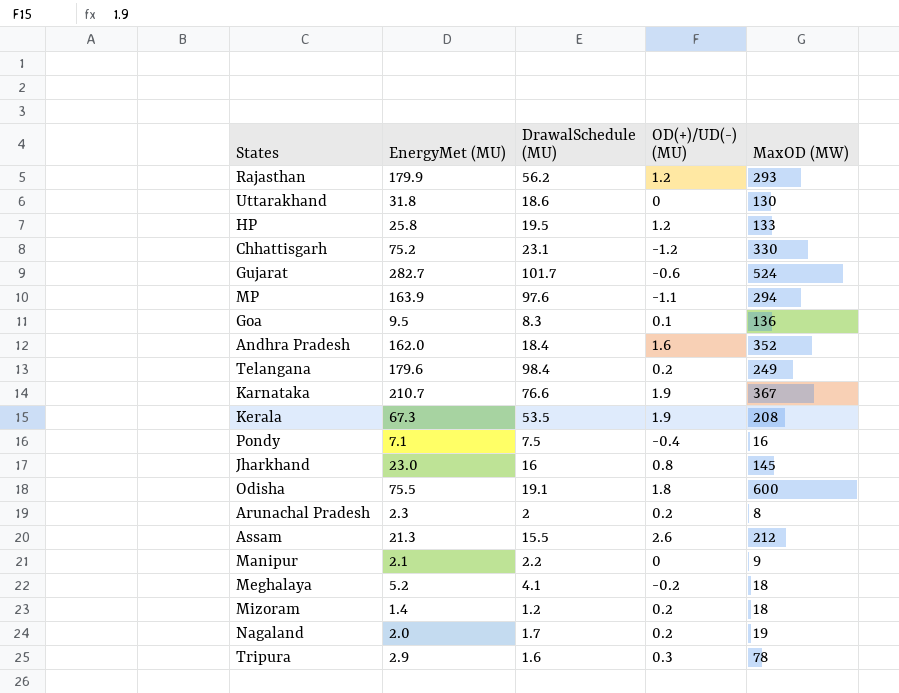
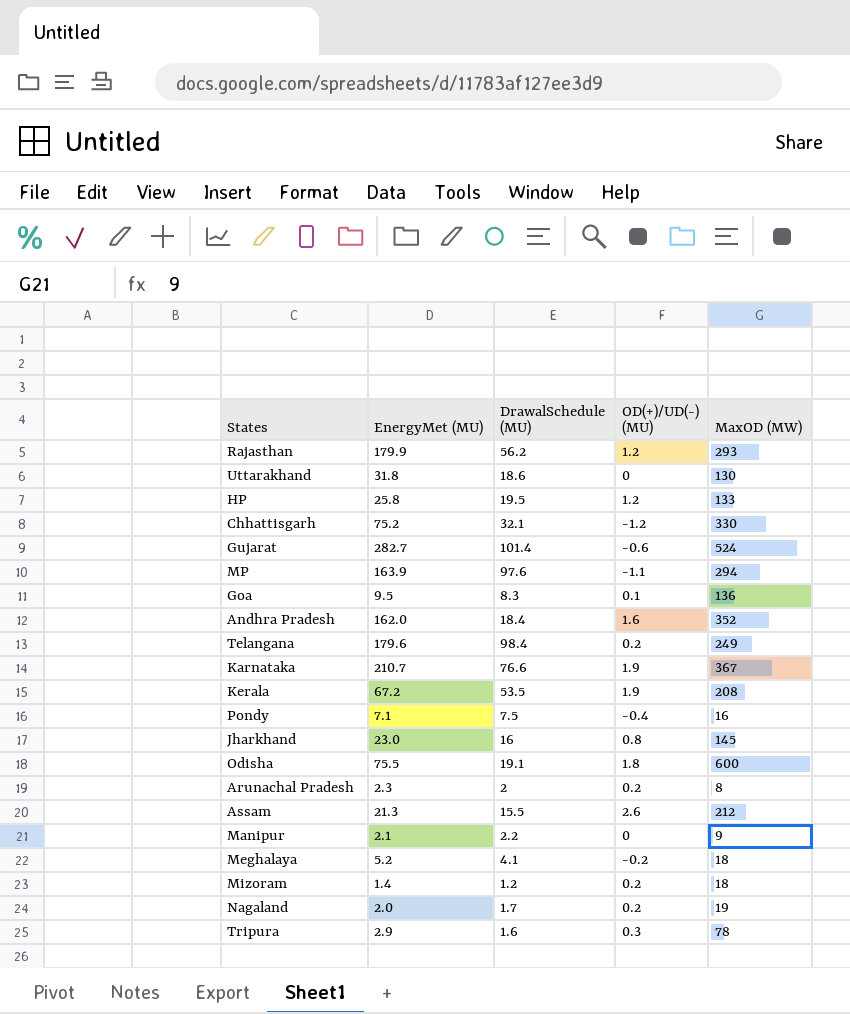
Chhattisgarh | DrawalSchedule (MU): 23.1 -> 32.1
Gujarat | DrawalSchedule (MU): 101.7 -> 101.4
Kerala | EnergyMet (MU): 67.3 -> 67.2

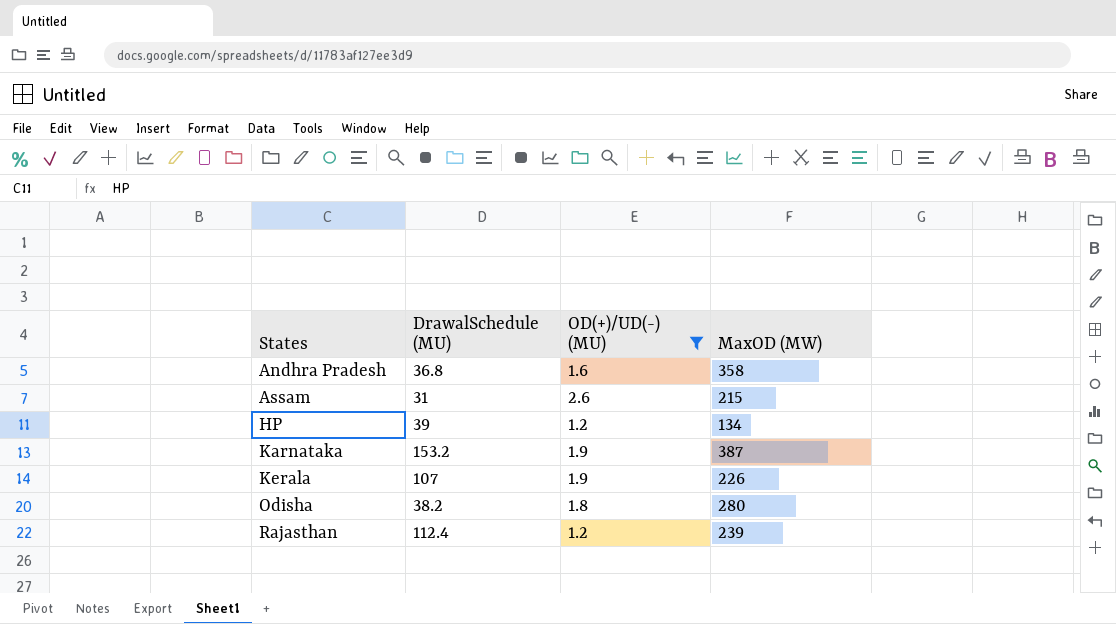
filter: none -> OD(+)/UD(-) (MU) >= 1.2
row order: none -> States ascending
column EnergyMet (MU) | position: 2 -> none
Andhra Pradesh | DrawalSchedule (MU): 18.4 -> 36.8
Andhra Pradesh | MaxOD (MW): 352 -> 358
Assam | DrawalSchedule (MU): 15.5 -> 31
Assam | MaxOD (MW): 212 -> 215
HP | DrawalSchedule (MU): 19.5 -> 39
HP | MaxOD (MW): 133 -> 134
Karnataka | DrawalSchedule (MU): 76.6 -> 153.2
Karnataka | MaxOD (MW): 367 -> 387
Kerala | DrawalSchedule (MU): 53.5 -> 107
Kerala | MaxOD (MW): 208 -> 226
Odisha | DrawalSchedule (MU): 19.1 -> 38.2
Odisha | MaxOD (MW): 600 -> 280
Rajasthan | DrawalSchedule (MU): 56.2 -> 112.4
Rajasthan | MaxOD (MW): 293 -> 239

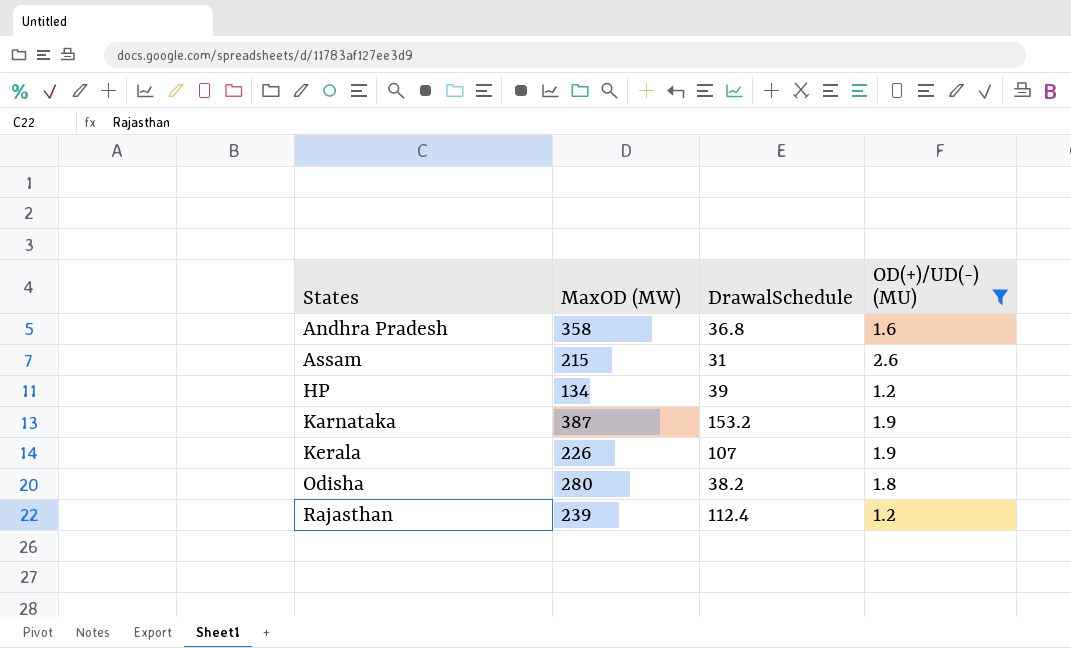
column MaxOD (MW) | position: 4 -> 2
column name: DrawalSchedule (MU) -> DrawalSchedule

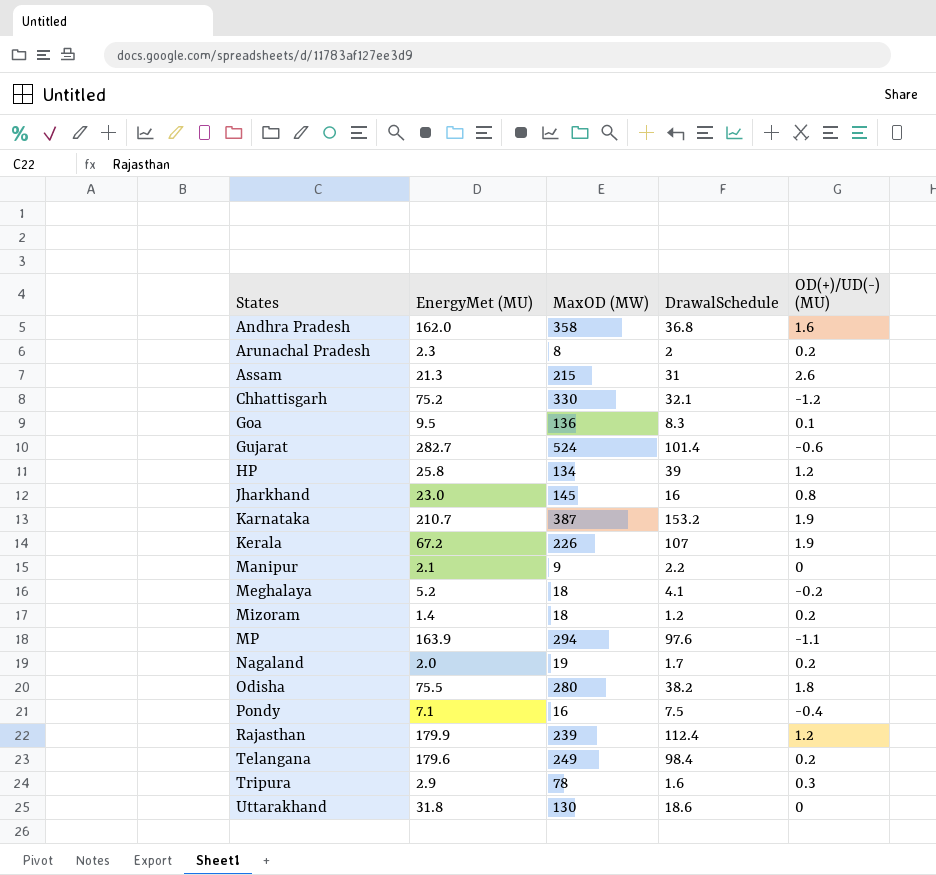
filter: OD(+)/UD(-) (MU) >= 1.2 -> none
column EnergyMet (MU) | position: none -> 2

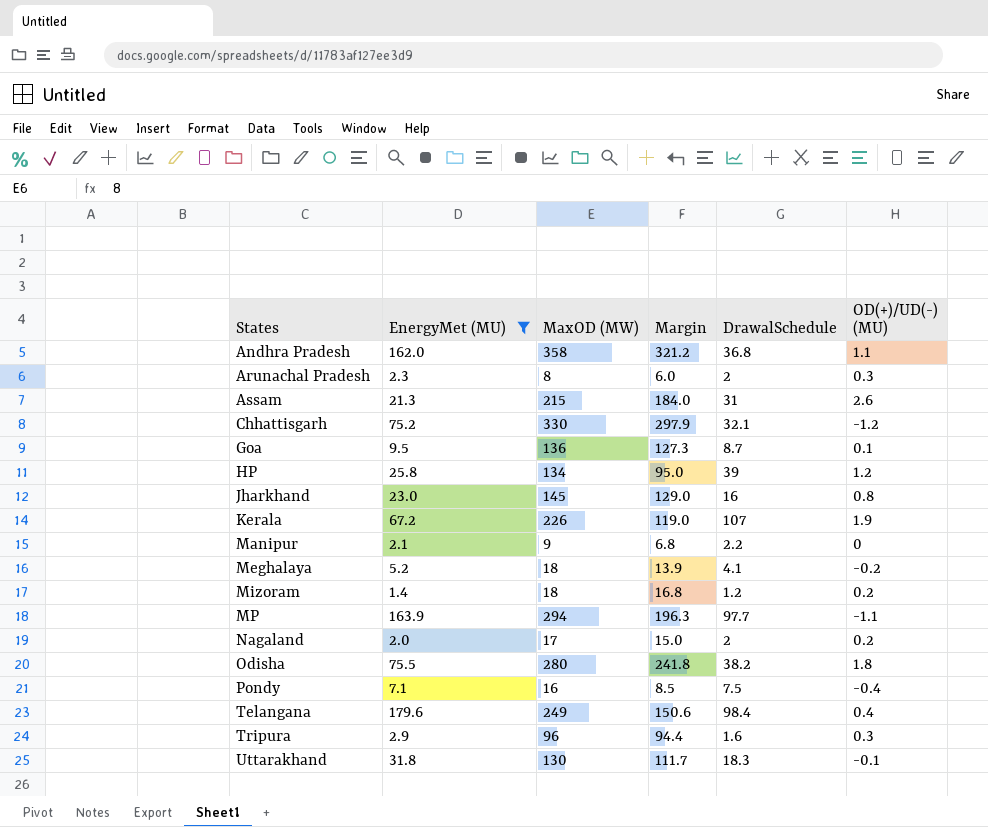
filter: none -> EnergyMet (MU) <= 179.6
column Margin | formula: none -> [MaxOD (MW)] - [DrawalSchedule]
Andhra Pradesh | OD(+)/UD(-) (MU): 1.6 -> 1.1
Arunachal Pradesh | OD(+)/UD(-) (MU): 0.2 -> 0.3
Goa | DrawalSchedule: 8.3 -> 8.7
MP | DrawalSchedule: 97.6 -> 97.7
Nagaland | MaxOD (MW): 19 -> 17
Nagaland | DrawalSchedule: 1.7 -> 2
Telangana | OD(+)/UD(-) (MU): 0.2 -> 0.4
Tripura | MaxOD (MW): 78 -> 96
Uttarakhand | DrawalSchedule: 18.6 -> 18.3
Uttarakhand | OD(+)/UD(-) (MU): 0 -> -0.1

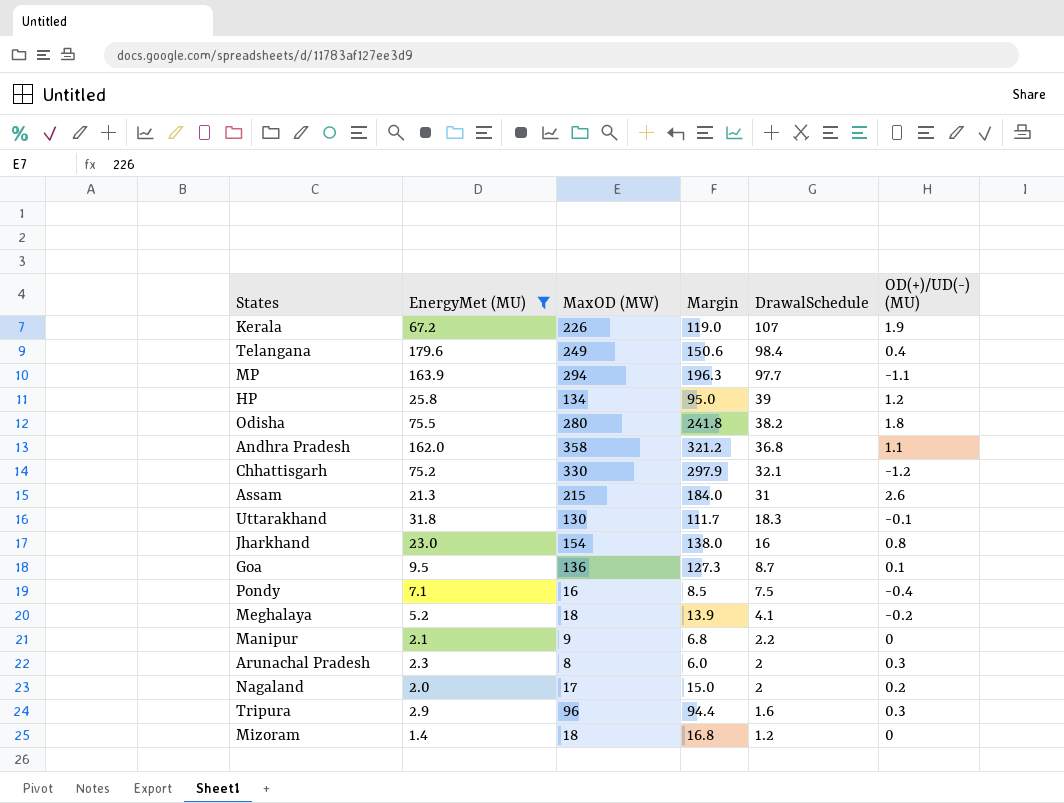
row order: States ascending -> DrawalSchedule descending
Jharkhand | MaxOD (MW): 145 -> 154
Jharkhand | Margin: 129.0 -> 138.0
Mizoram | OD(+)/UD(-) (MU): 0.2 -> 0

